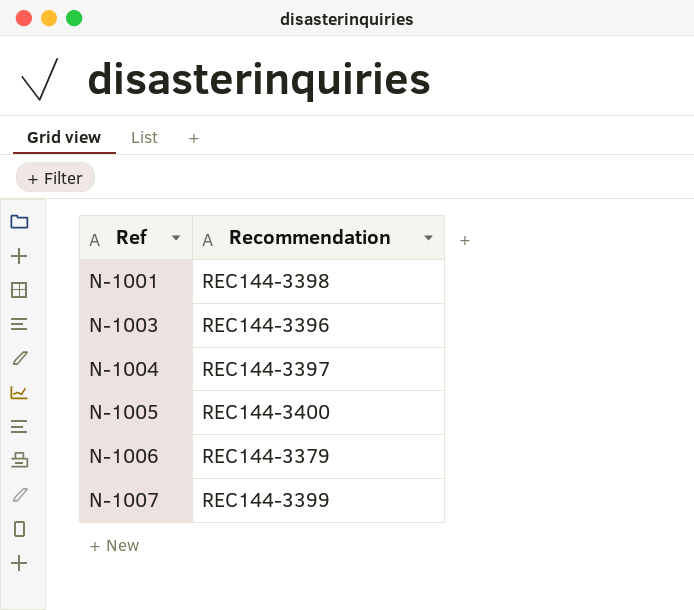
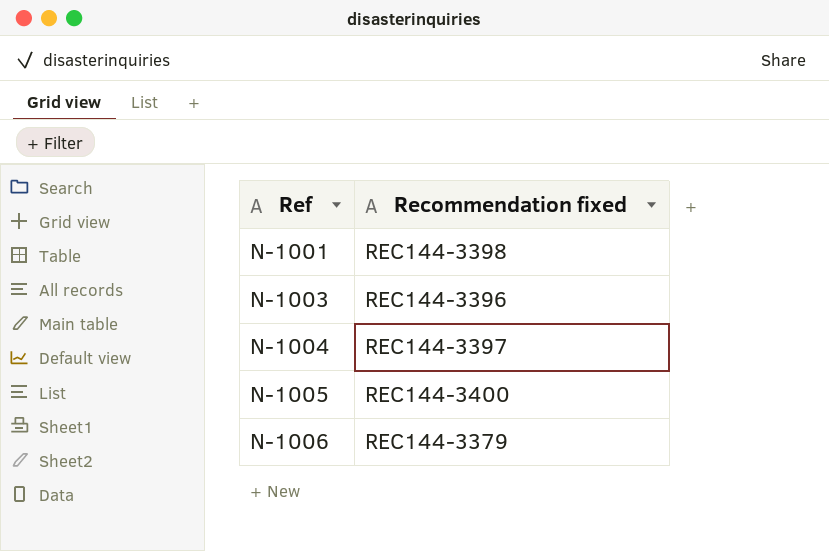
column name: Recommendation -> Recommendation fixed
row N-1007: REC144-3399 -> none

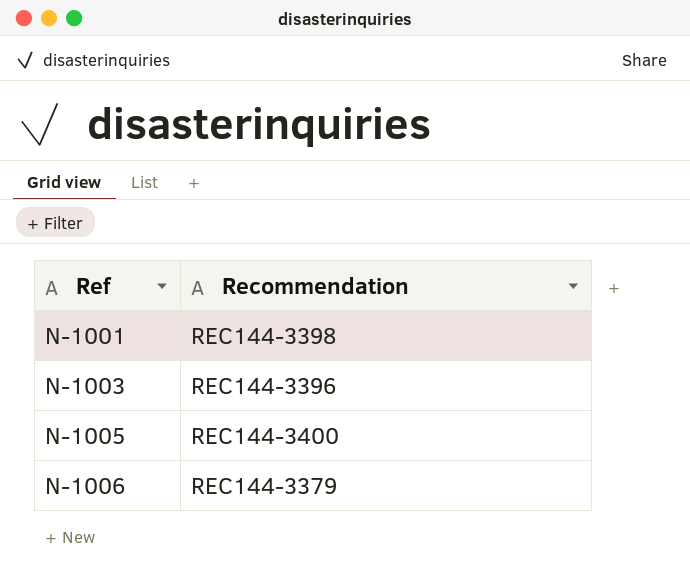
column name: Recommendation fixed -> Recommendation
row N-1004: REC144-3397 -> none

